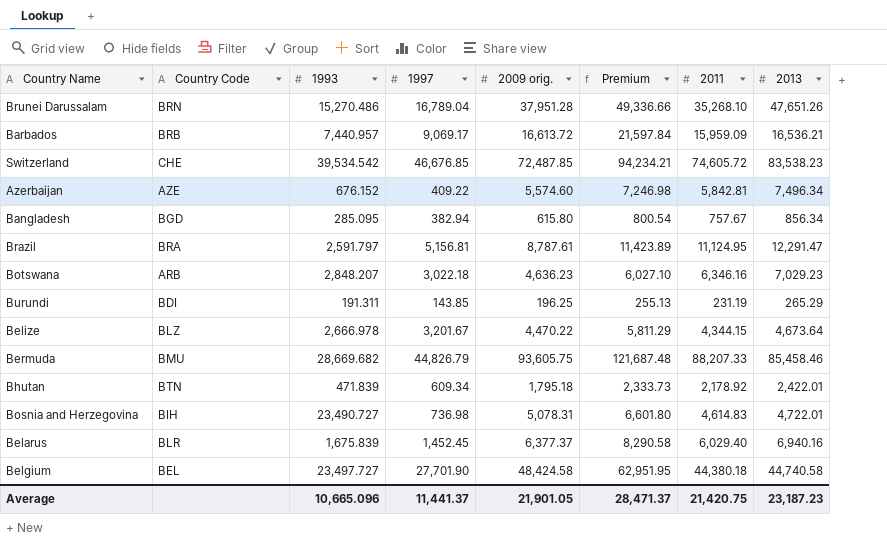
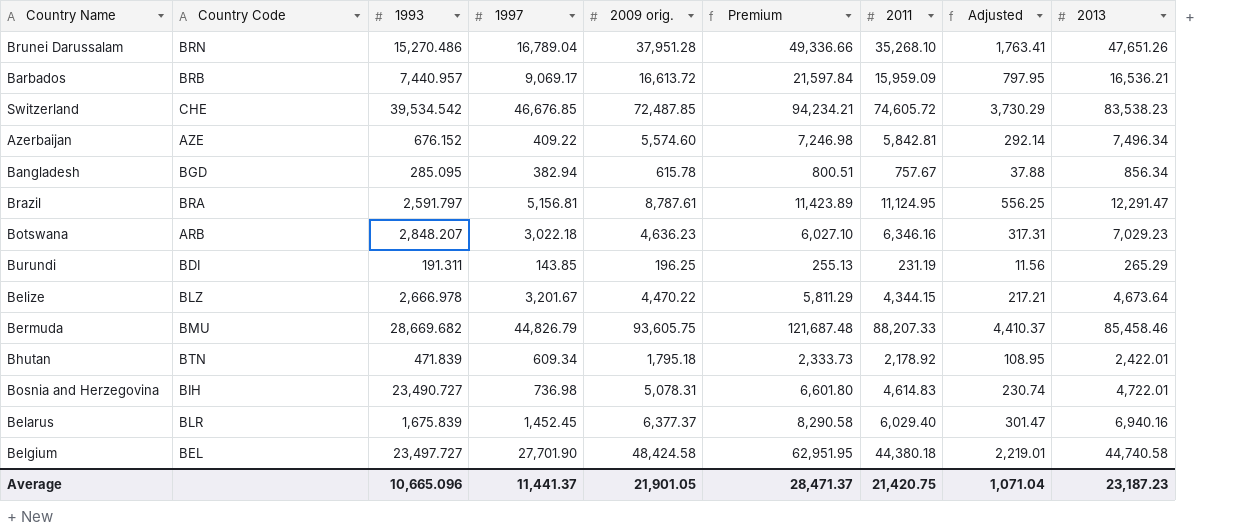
column Adjusted | formula: none -> [2011] * 0.05
Bangladesh | 2009 orig.: 615.80 -> 615.78
Bangladesh | Premium: 800.54 -> 800.51

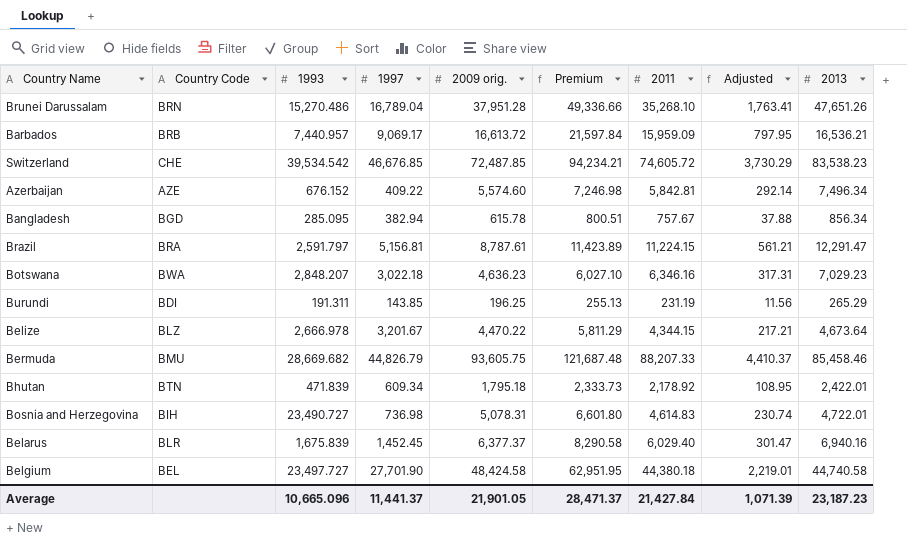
Brazil | 2011: 11,124.95 -> 11,224.15
Brazil | Adjusted: 556.25 -> 561.21
Botswana | Country Code: ARB -> BWA
Average | 2011: 21,420.75 -> 21,427.84
Average | Adjusted: 1,071.04 -> 1,071.39

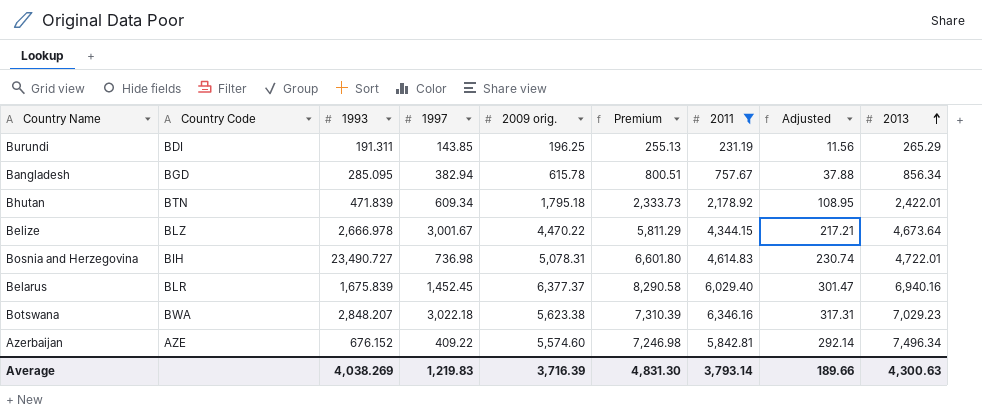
filter: none -> 2011 <= 6,346.16
row order: none -> 2013 ascending
Belize | 1997: 3,201.67 -> 3,001.67
Botswana | 2009 orig.: 4,636.23 -> 5,623.38
Botswana | Premium: 6,027.10 -> 7,310.39
Average | 1993: 10,665.096 -> 4,038.269
Average | 1997: 11,441.37 -> 1,219.83
Average | 2009 orig.: 21,901.05 -> 3,716.39
Average | Premium: 28,471.37 -> 4,831.30
Average | 2011: 21,427.84 -> 3,793.14
Average | Adjusted: 1,071.39 -> 189.66
Average | 2013: 23,187.23 -> 4,300.63

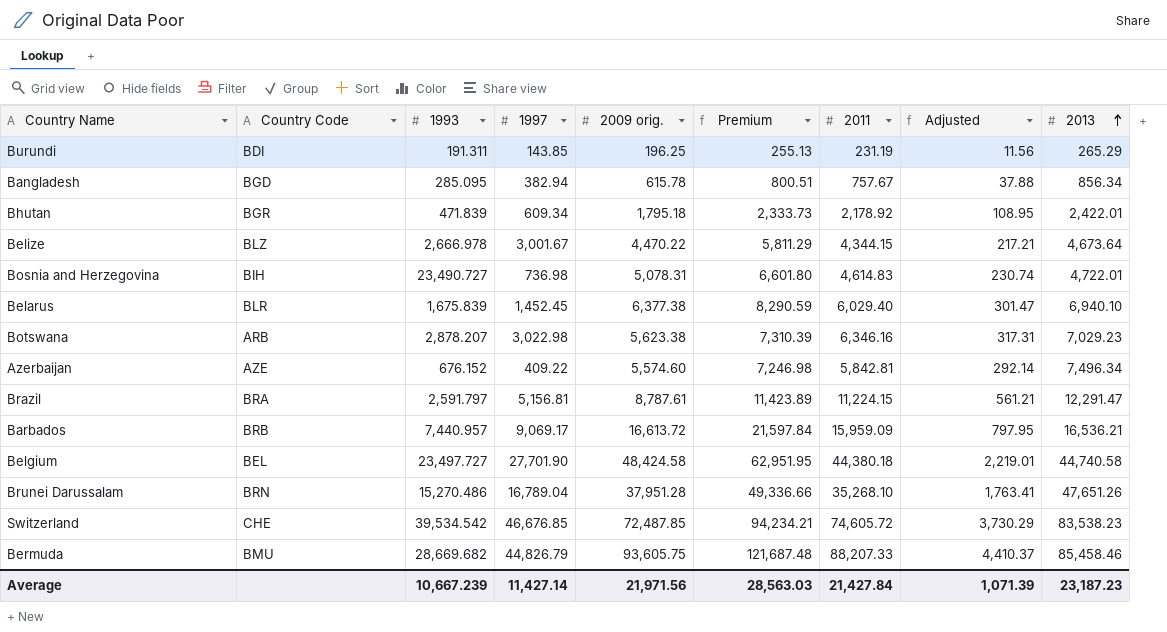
filter: 2011 <= 6,346.16 -> none
Bhutan | Country Code: BTN -> BGR
Belarus | 2009 orig.: 6,377.37 -> 6,377.38
Belarus | Premium: 8,290.58 -> 8,290.59
Belarus | 2013: 6,940.16 -> 6,940.10
Botswana | Country Code: BWA -> ARB
Botswana | 1993: 2,848.207 -> 2,878.207
Botswana | 1997: 3,022.18 -> 3,022.98
Average | 1993: 4,038.269 -> 10,667.239
Average | 1997: 1,219.83 -> 11,427.14
Average | 2009 orig.: 3,716.39 -> 21,971.56
Average | Premium: 4,831.30 -> 28,563.03
Average | 2011: 3,793.14 -> 21,427.84
Average | Adjusted: 189.66 -> 1,071.39
Average | 2013: 4,300.63 -> 23,187.23

